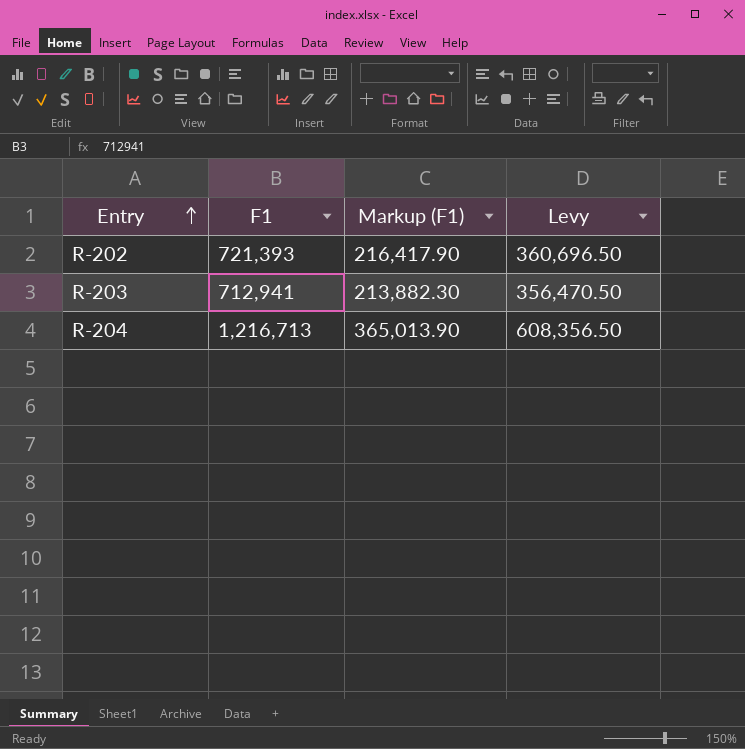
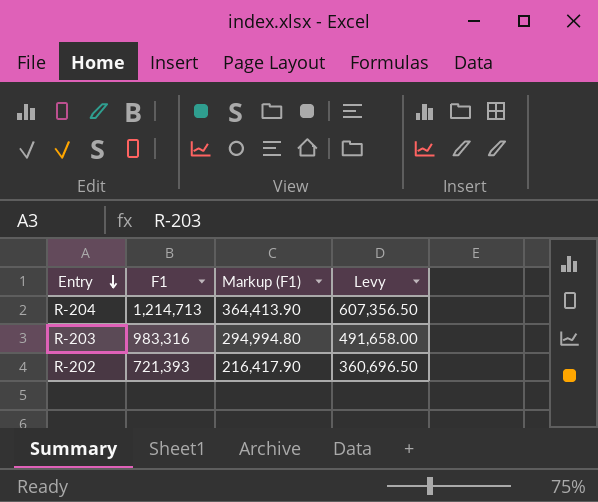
row order: Entry ascending -> Entry descending
R-204 | F1: 1,216,713 -> 1,214,713
R-204 | Markup (F1): 365,013.90 -> 364,413.90
R-204 | Levy: 608,356.50 -> 607,356.50
R-203 | F1: 712,941 -> 983,316
R-203 | Markup (F1): 213,882.30 -> 294,994.80
R-203 | Levy: 356,470.50 -> 491,658.00

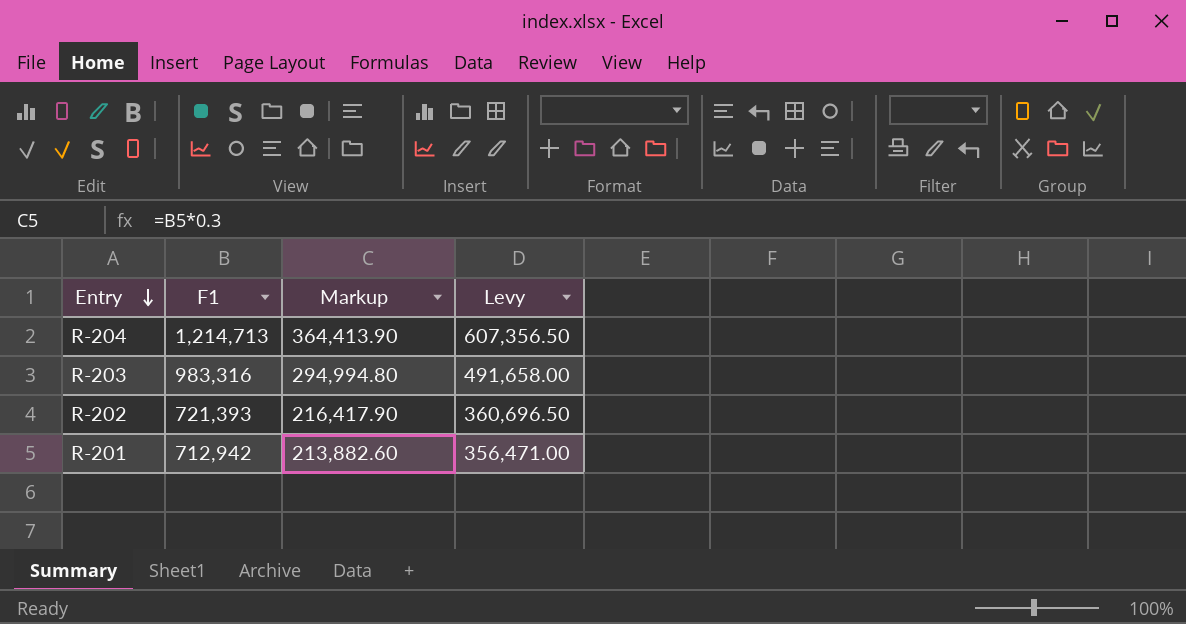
column name: Markup (F1) -> Markup
row R-201: none -> 712,942 | 213,882.60 | 356,471.00

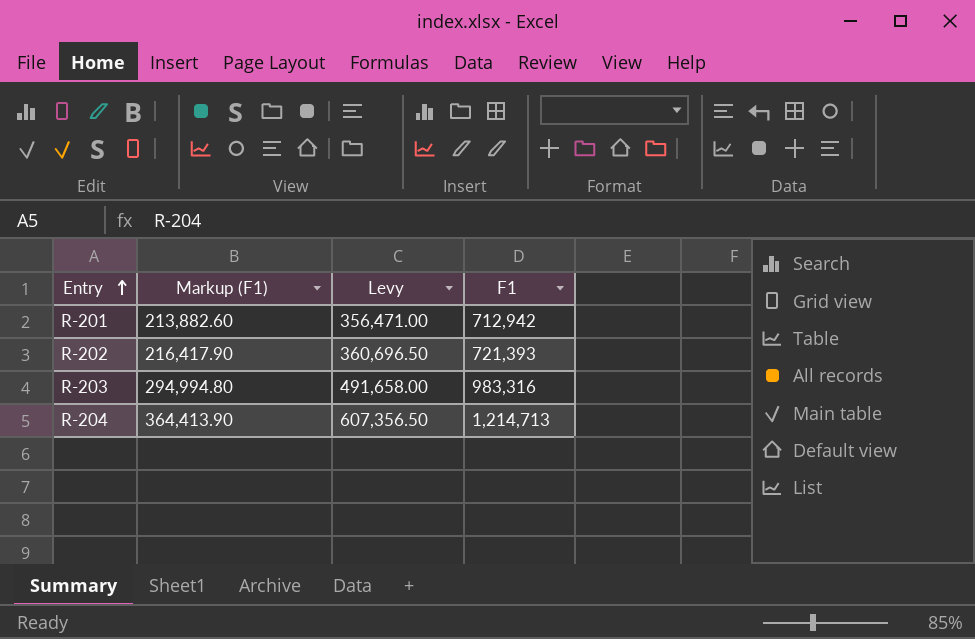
row order: Entry descending -> Entry ascending
column name: Markup -> Markup (F1)
column F1 | position: 2 -> 4

